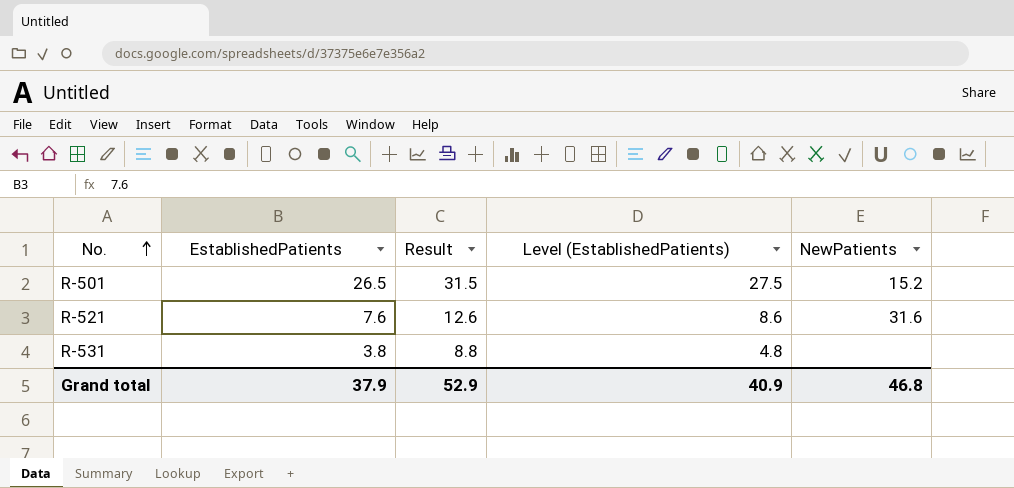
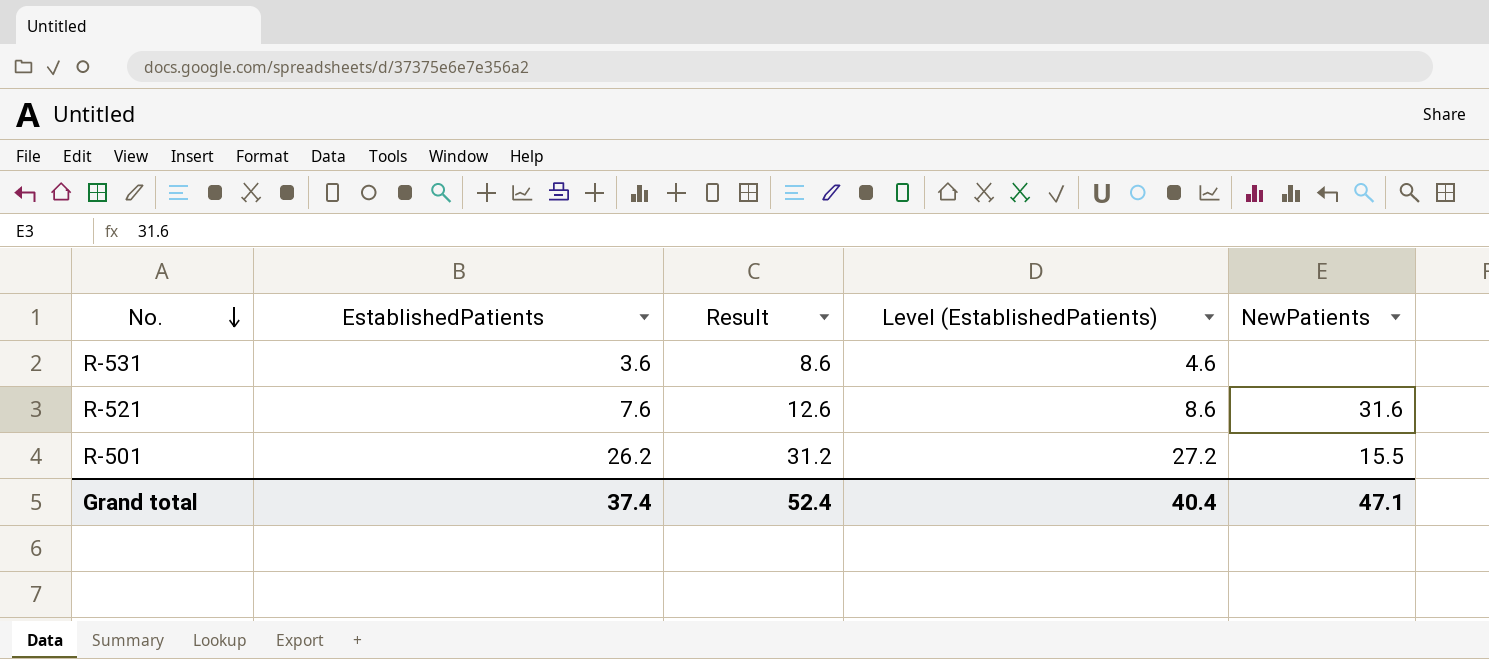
row order: No. ascending -> No. descending
R-531 | EstablishedPatients: 3.8 -> 3.6
R-531 | Result: 8.8 -> 8.6
R-531 | Level (EstablishedPatients): 4.8 -> 4.6
R-501 | EstablishedPatients: 26.5 -> 26.2
R-501 | Result: 31.5 -> 31.2
R-501 | Level (EstablishedPatients): 27.5 -> 27.2
R-501 | NewPatients: 15.2 -> 15.5
Grand total | EstablishedPatients: 37.9 -> 37.4
Grand total | Result: 52.9 -> 52.4
Grand total | Level (EstablishedPatients): 40.9 -> 40.4
Grand total | NewPatients: 46.8 -> 47.1

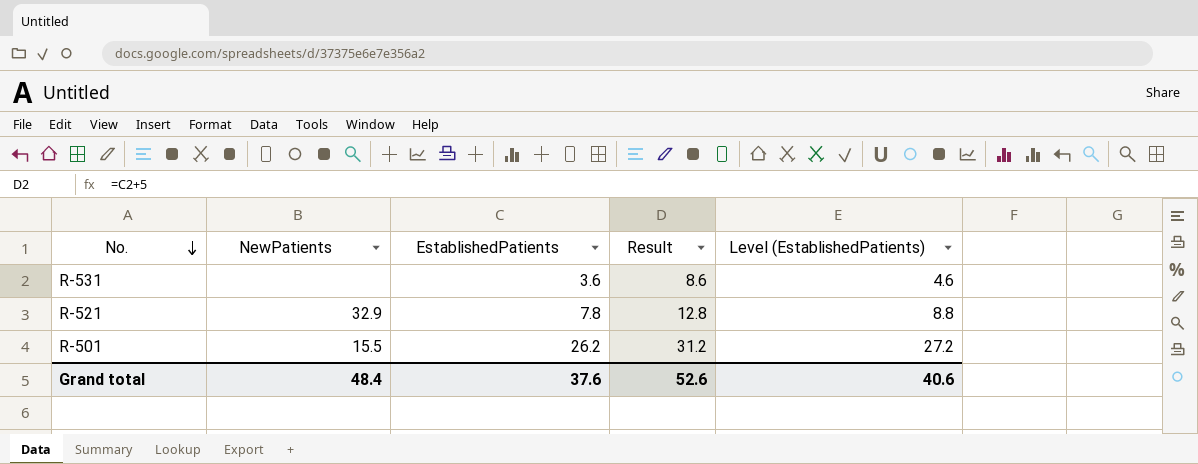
column NewPatients | position: 5 -> 2
R-521 | NewPatients: 31.6 -> 32.9
R-521 | EstablishedPatients: 7.6 -> 7.8
R-521 | Result: 12.6 -> 12.8
R-521 | Level (EstablishedPatients): 8.6 -> 8.8
Grand total | NewPatients: 47.1 -> 48.4
Grand total | EstablishedPatients: 37.4 -> 37.6
Grand total | Result: 52.4 -> 52.6
Grand total | Level (EstablishedPatients): 40.4 -> 40.6

